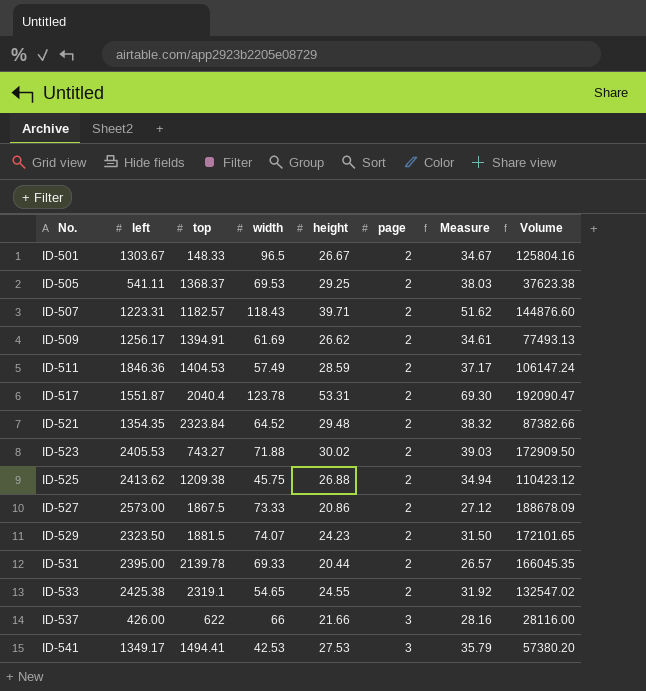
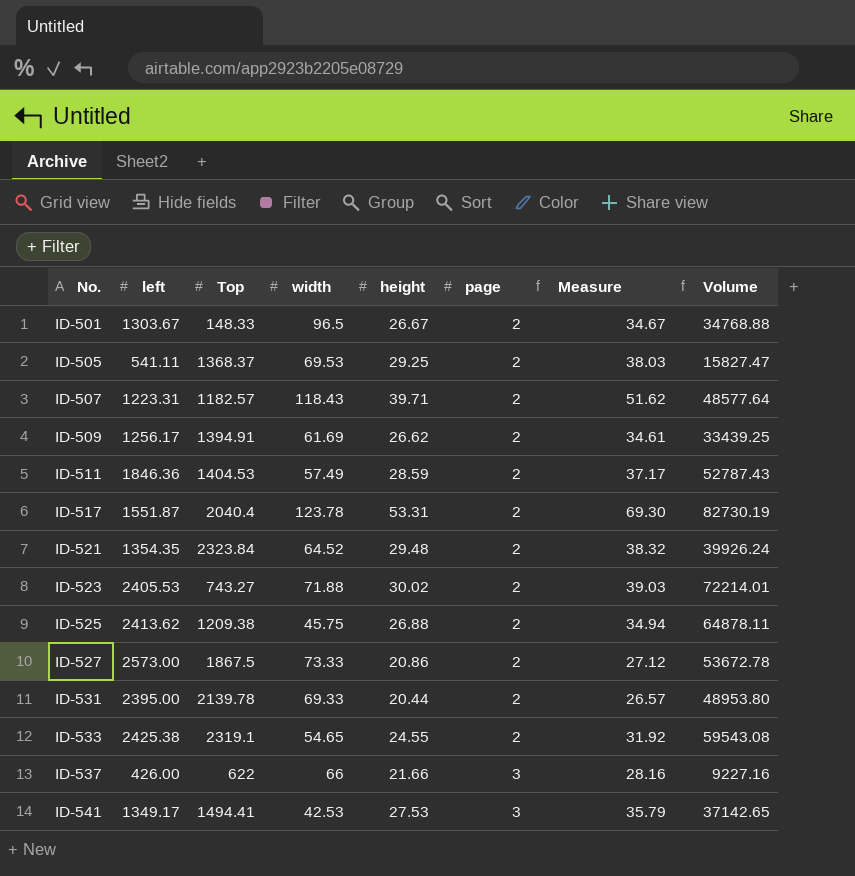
column name: top -> Top
column Volume | formula: [left] * [width] -> [left] * [height]
row ID-529: 2323.50 | 1881.5 | 74.07 | 24.23 | 2 | 31.50 | 172101.65 -> none

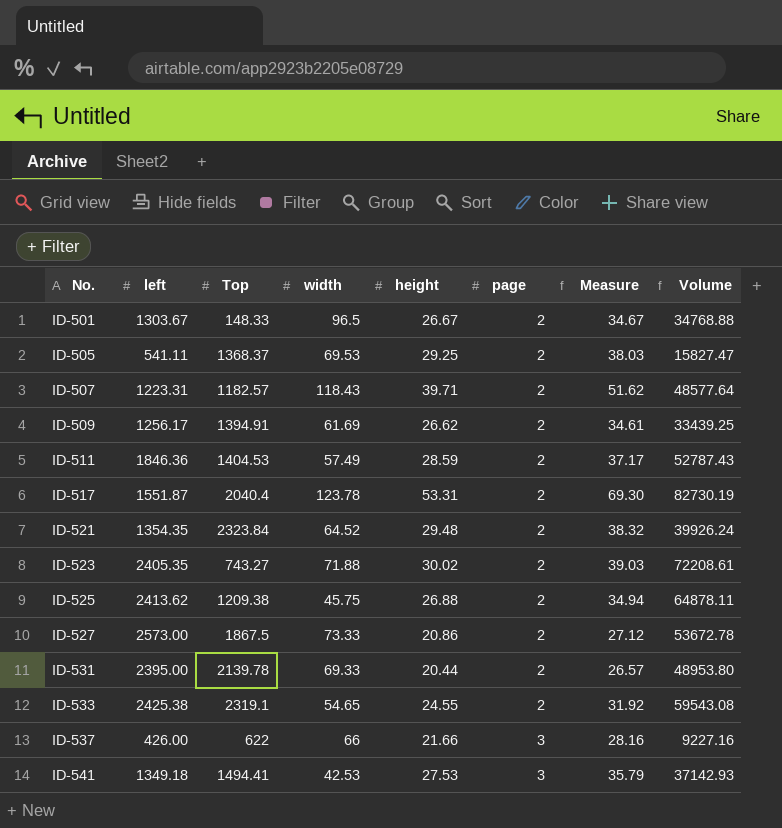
ID-523 | left: 2405.53 -> 2405.35
ID-523 | Volume: 72214.01 -> 72208.61
ID-541 | left: 1349.17 -> 1349.18
ID-541 | Volume: 37142.65 -> 37142.93

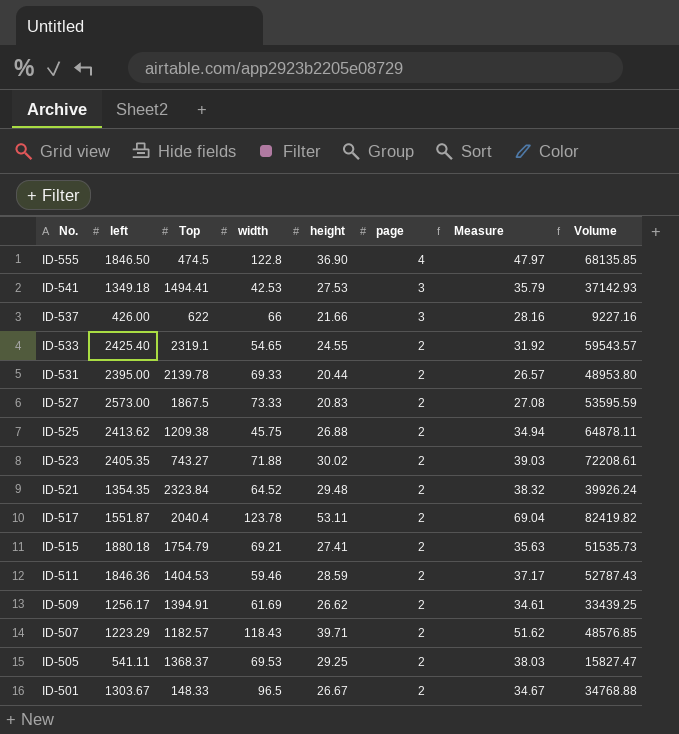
row order: No. ascending -> No. descending
row ID-555: none -> 1846.50 | 474.5 | 122.8 | 36.90 | 4 | 47.97 | 68135.85
ID-533 | left: 2425.38 -> 2425.40
ID-533 | Volume: 59543.08 -> 59543.57
ID-527 | height: 20.86 -> 20.83
ID-527 | Measure: 27.12 -> 27.08
ID-527 | Volume: 53672.78 -> 53595.59
ID-517 | height: 53.31 -> 53.11
ID-517 | Measure: 69.30 -> 69.04
ID-517 | Volume: 82730.19 -> 82419.82
row ID-515: none -> 1880.18 | 1754.79 | 69.21 | 27.41 | 2 | 35.63 | 51535.73
ID-511 | width: 57.49 -> 59.46
ID-507 | left: 1223.31 -> 1223.29
ID-507 | Volume: 48577.64 -> 48576.85

